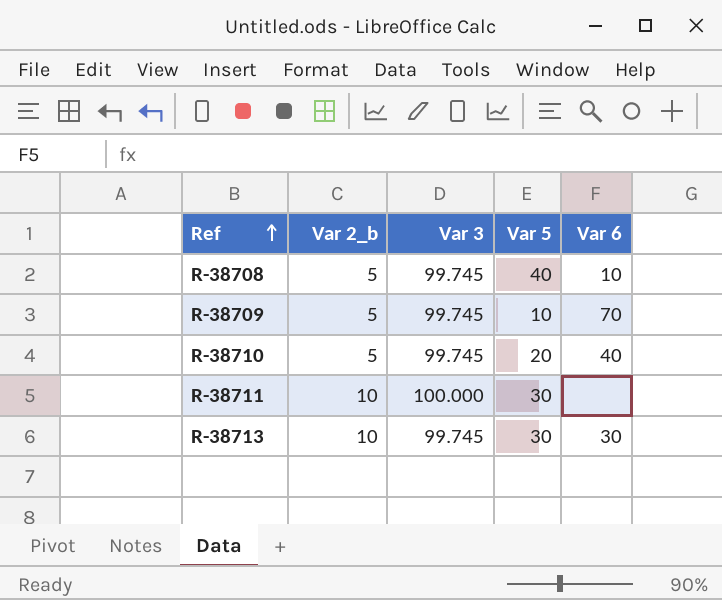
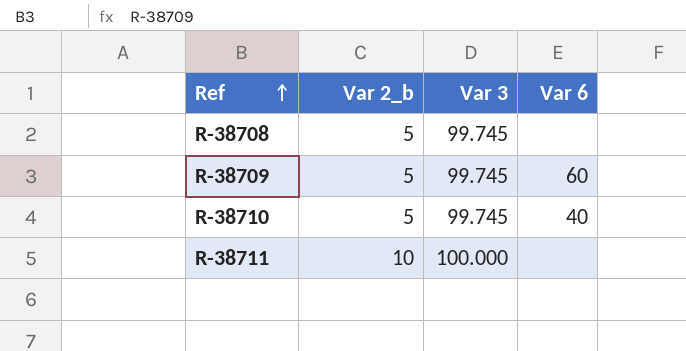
column Var 5 | position: 4 -> none
row R-38713: 10 | 99.745 | 30 | 30 -> none
R-38708 | Var 6: 10 -> none
R-38709 | Var 6: 70 -> 60

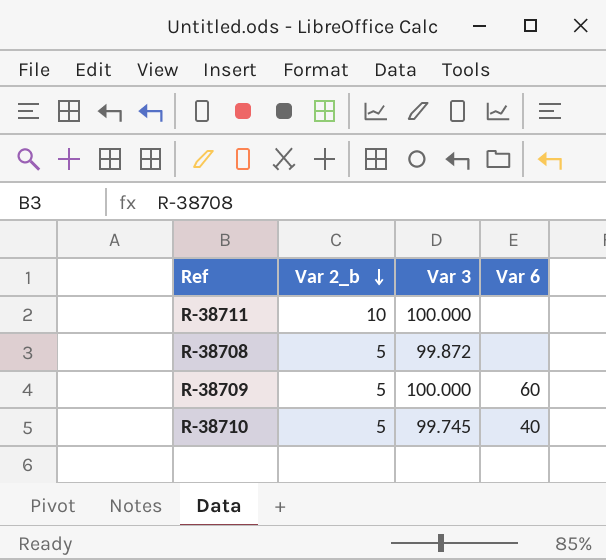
row order: Ref ascending -> Var 2_b descending
R-38708 | Var 3: 99.745 -> 99.872
R-38709 | Var 3: 99.745 -> 100.000

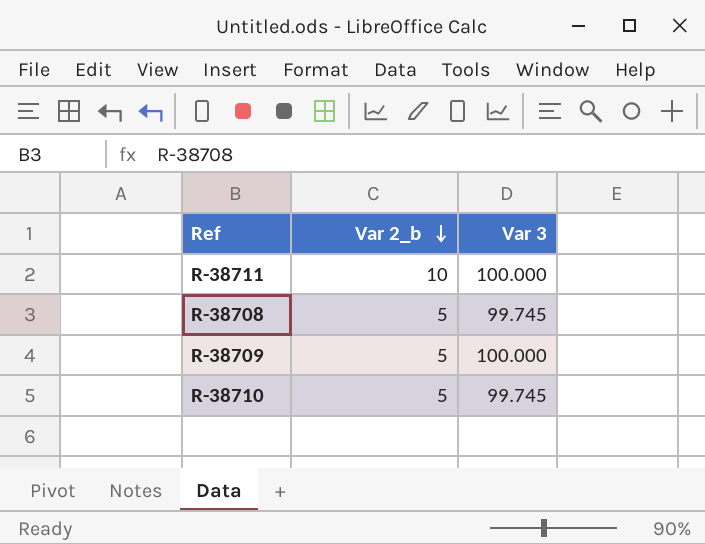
column Var 6 | position: 4 -> none
R-38708 | Var 3: 99.872 -> 99.745

